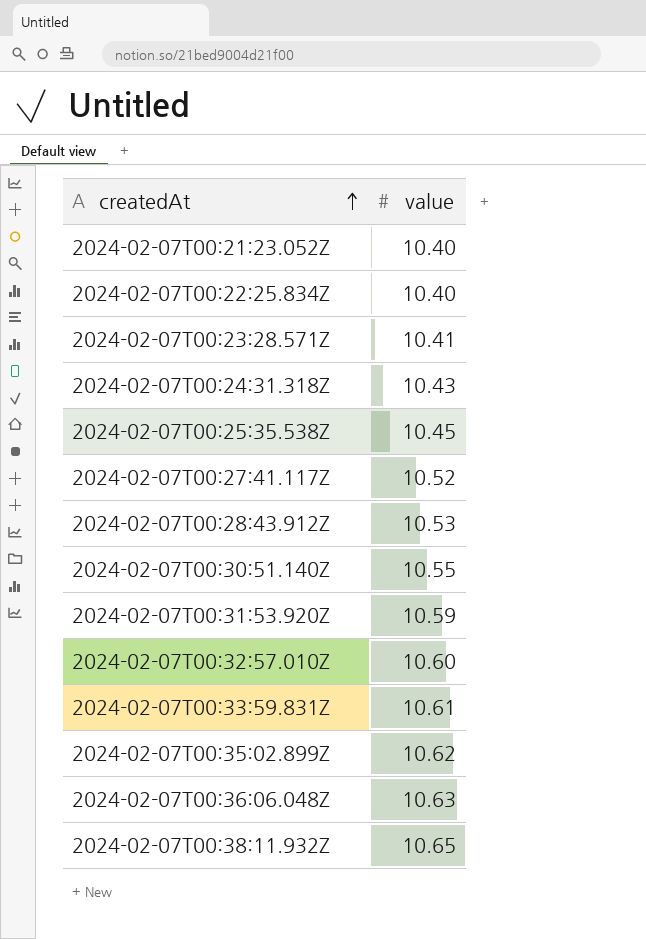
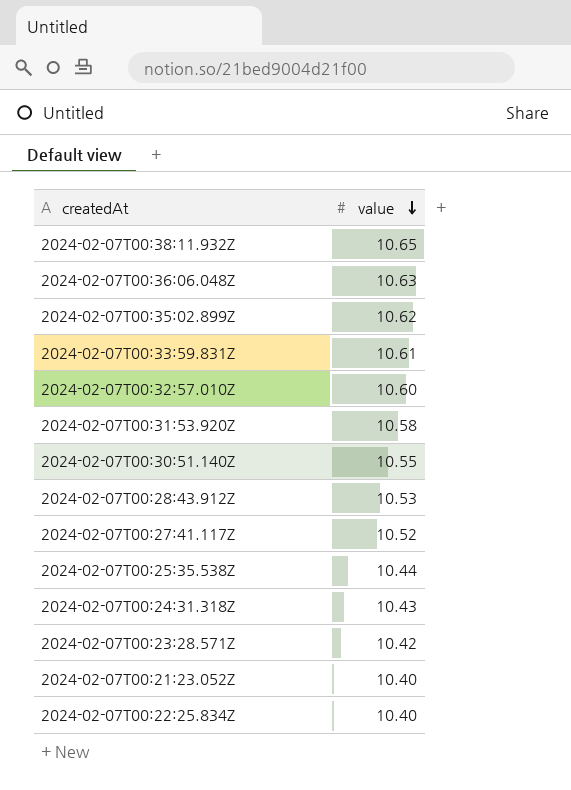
row order: createdAt ascending -> value descending
2024-02-07T00:31:53.920Z | value: 10.59 -> 10.58
2024-02-07T00:25:35.538Z | value: 10.45 -> 10.44
2024-02-07T00:23:28.571Z | value: 10.41 -> 10.42

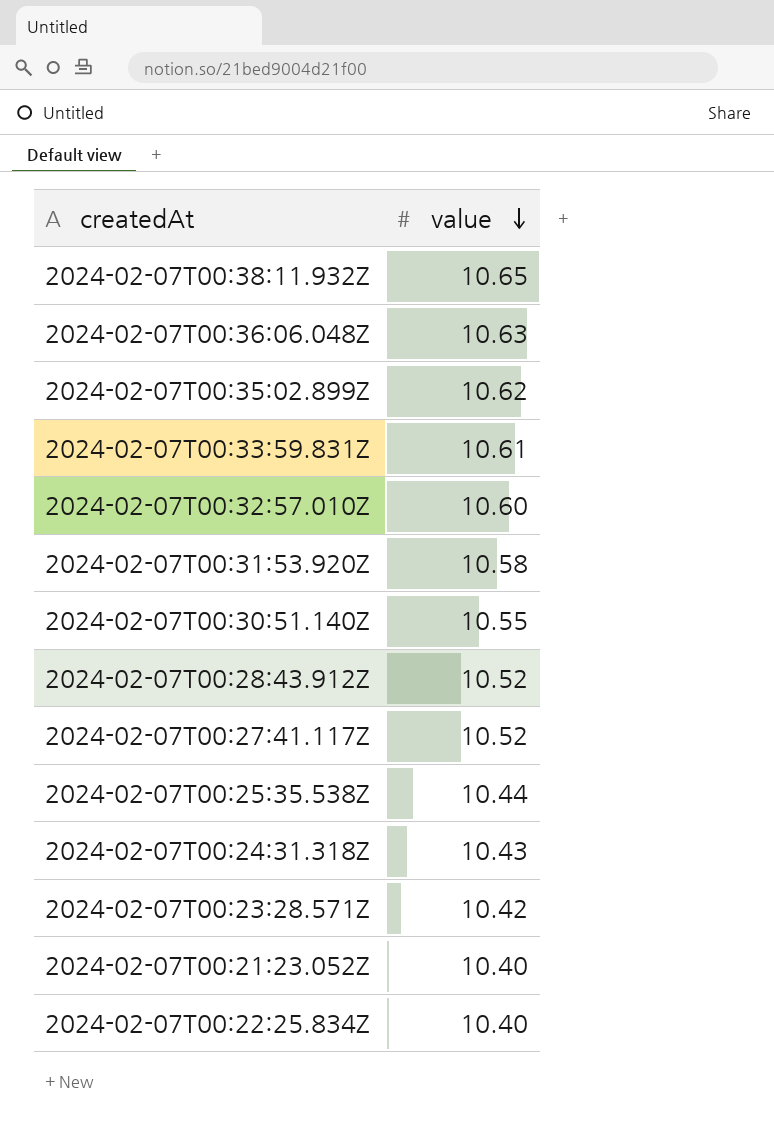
2024-02-07T00:28:43.912Z | value: 10.53 -> 10.52

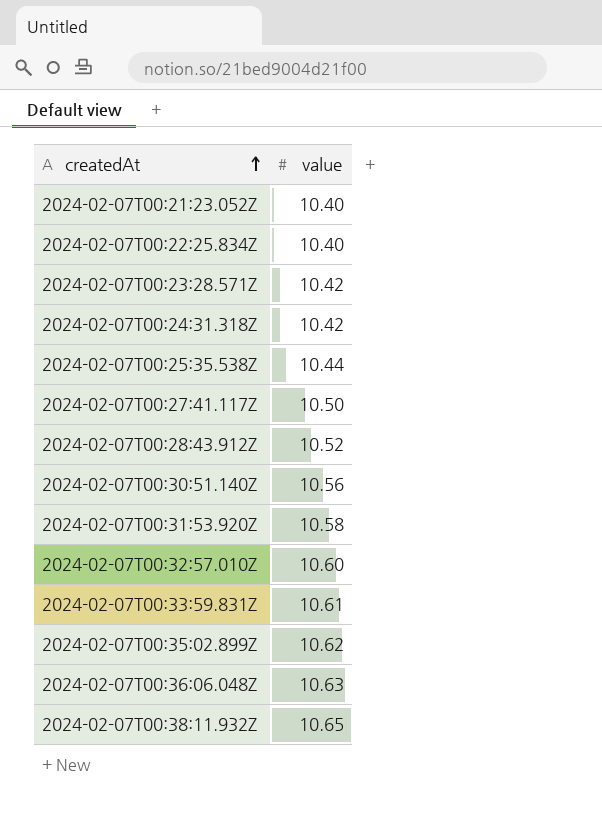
row order: value descending -> createdAt ascending
2024-02-07T00:24:31.318Z | value: 10.43 -> 10.42
2024-02-07T00:27:41.117Z | value: 10.52 -> 10.50
2024-02-07T00:30:51.140Z | value: 10.55 -> 10.56

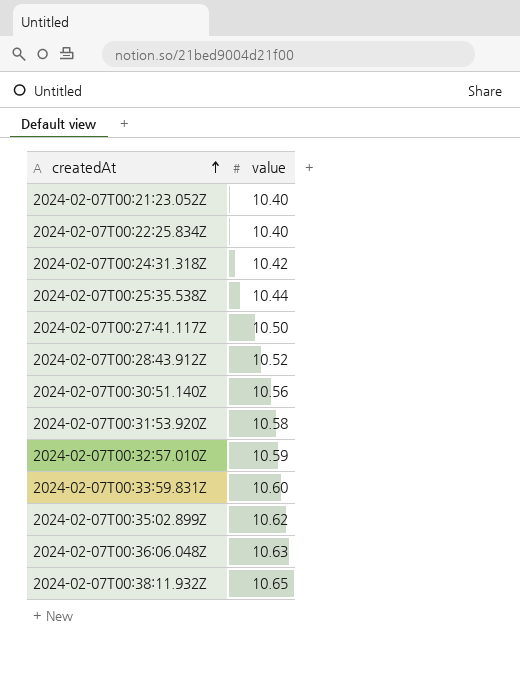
row 2024-02-07T00:23:28.571Z: 10.42 -> none
2024-02-07T00:32:57.010Z | value: 10.60 -> 10.59
2024-02-07T00:33:59.831Z | value: 10.61 -> 10.60

